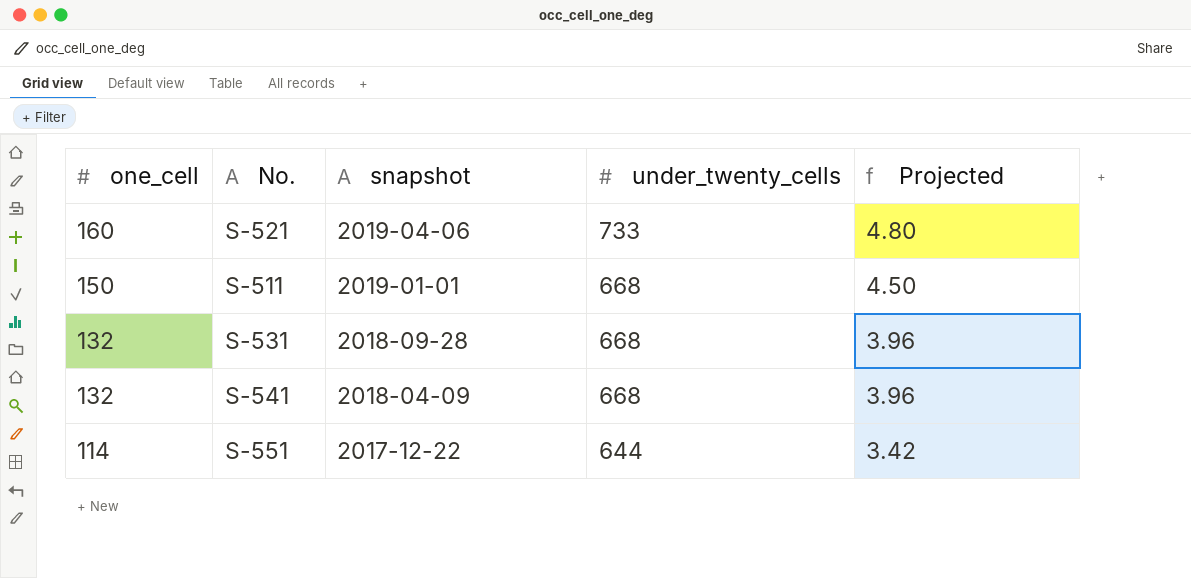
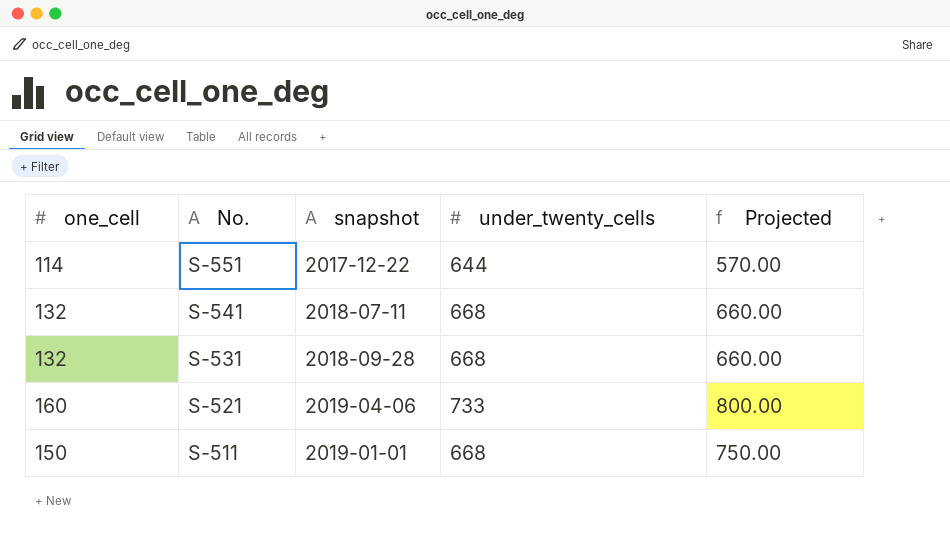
row order: one_cell descending -> No. descending
column Projected | formula: [one_cell] * 0.03 -> [one_cell] * 5
S-541 | snapshot: 2018-04-09 -> 2018-07-11

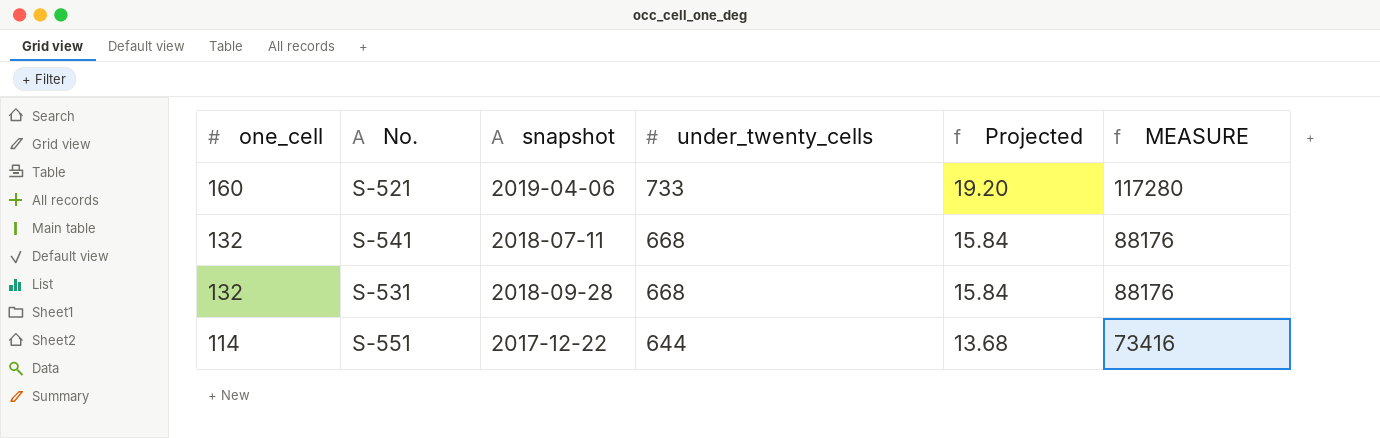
row order: No. descending -> one_cell descending
column Projected | formula: [one_cell] * 5 -> [one_cell] * 0.12
column MEASURE | formula: none -> [one_cell] * [under_twenty_cells]
row S-511: 150 | 2019-01-01 | 668 | 750.00 -> none

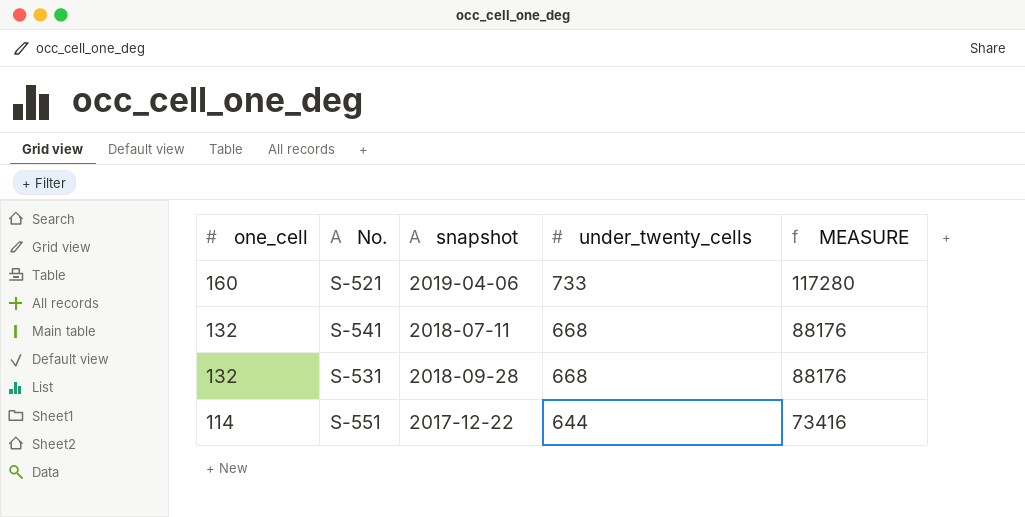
column Projected | formula: [one_cell] * 0.12 -> none

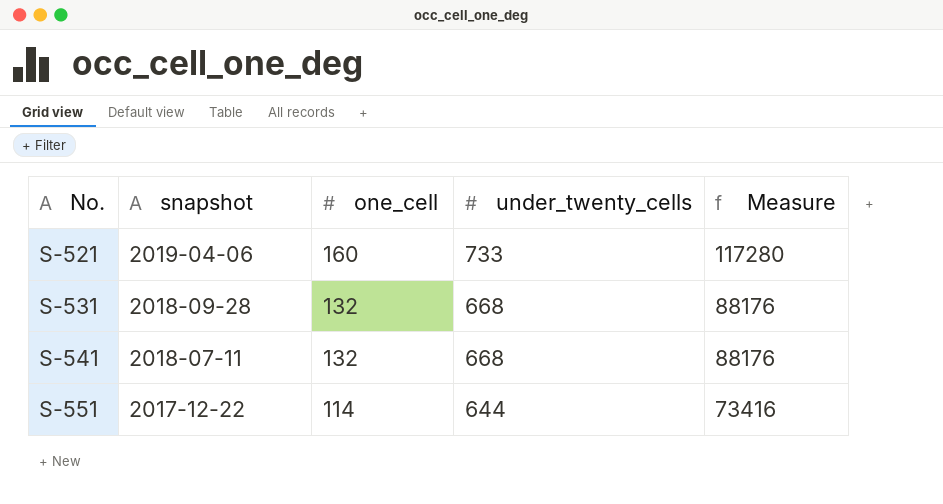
row order: one_cell descending -> No. ascending
column one_cell | position: 1 -> 3
column name: MEASURE -> Measure

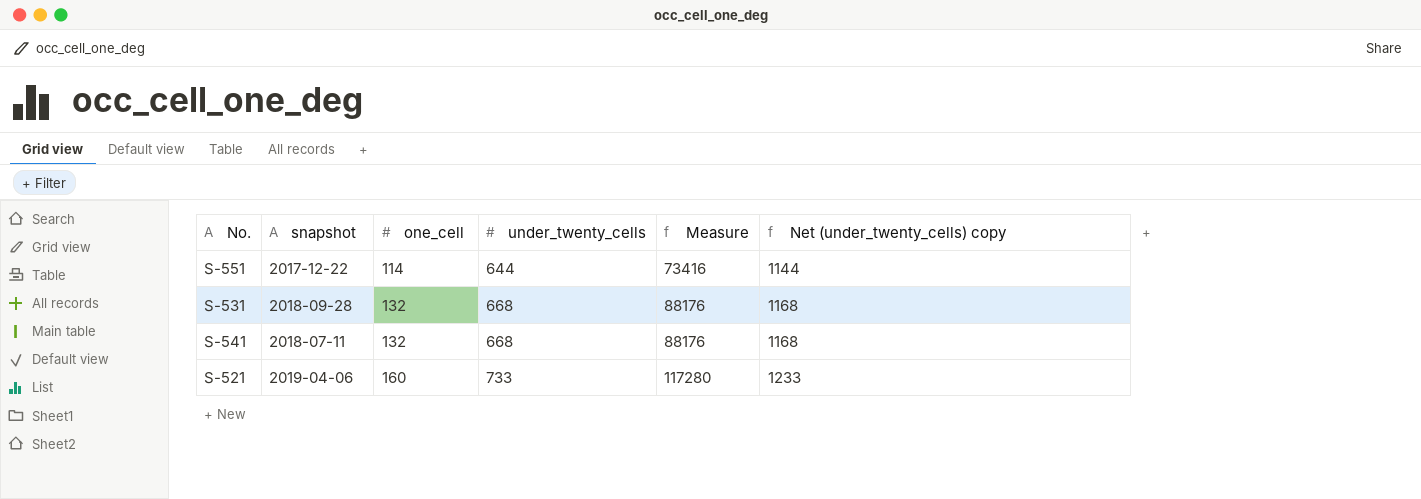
row order: No. ascending -> one_cell ascending
column Net (under_twenty_cells) copy | formula: none -> [under_twenty_cells] + 500

